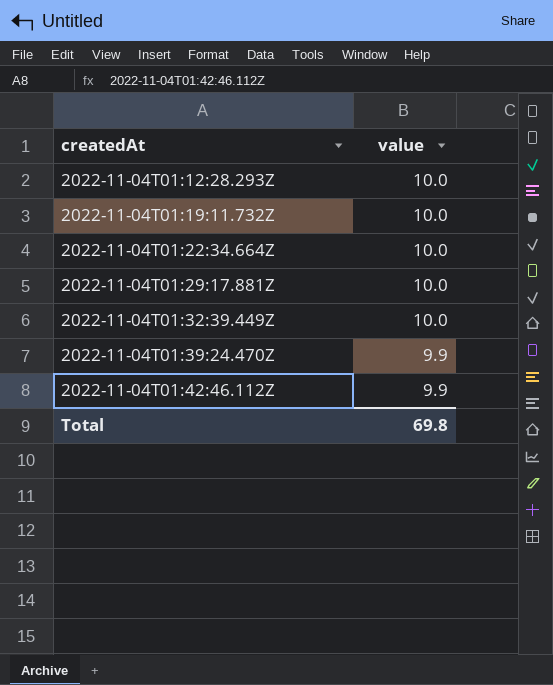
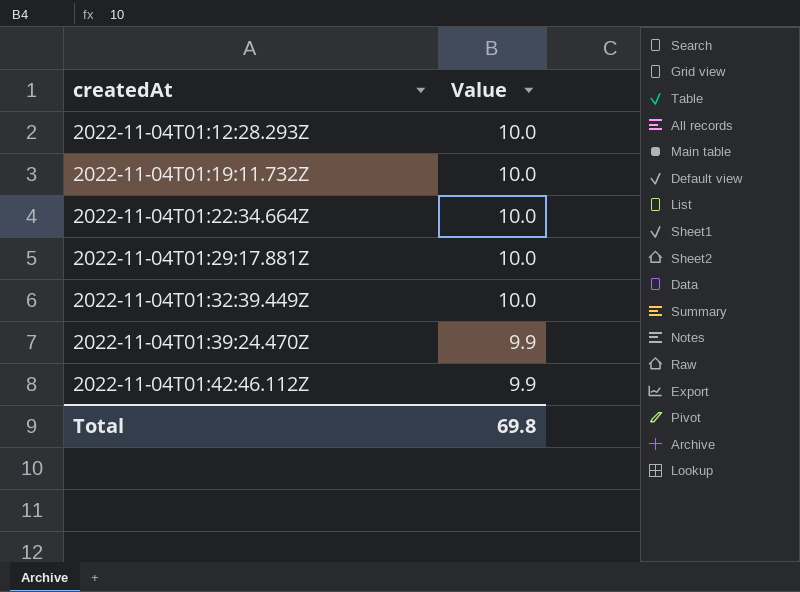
column name: value -> Value

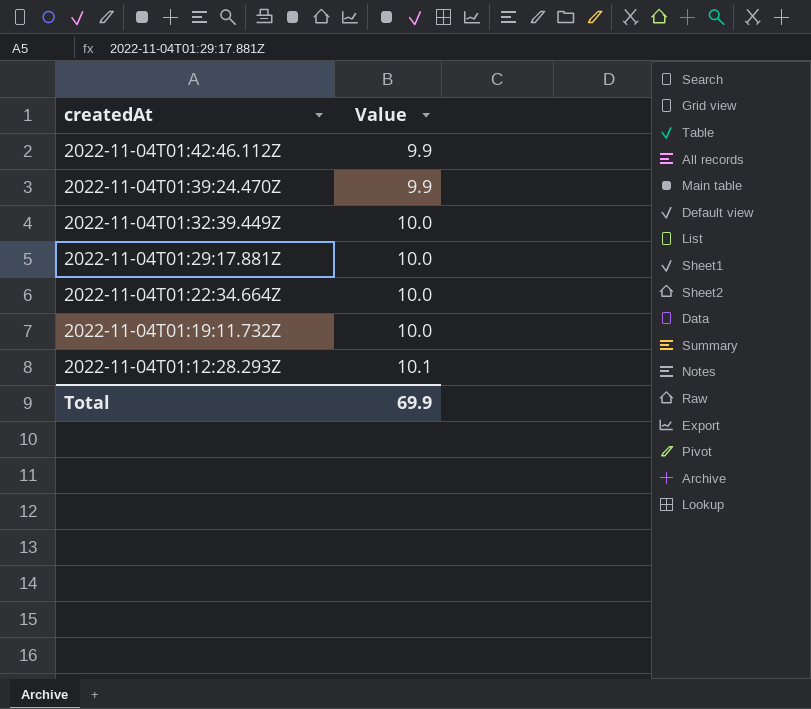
row order: createdAt ascending -> createdAt descending
2022-11-04T01:12:28.293Z | Value: 10.0 -> 10.1
Total | Value: 69.8 -> 69.9

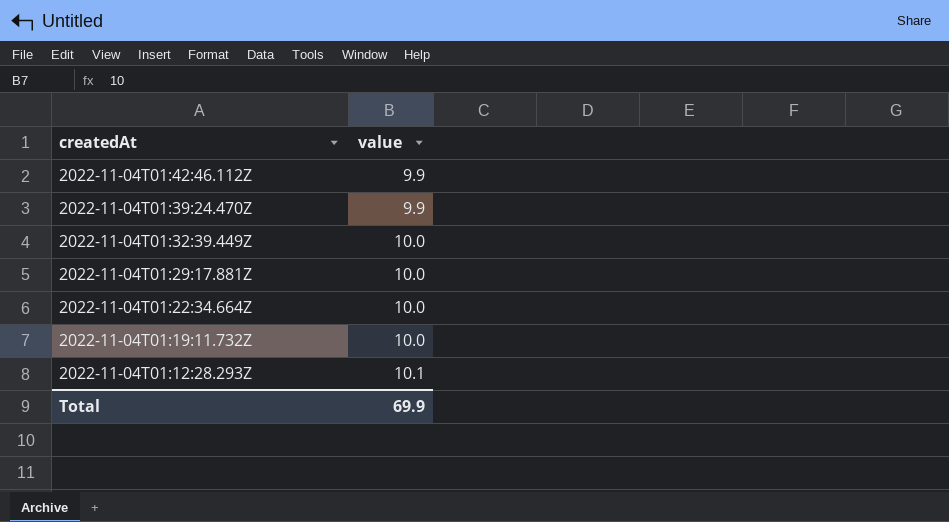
column name: Value -> value

